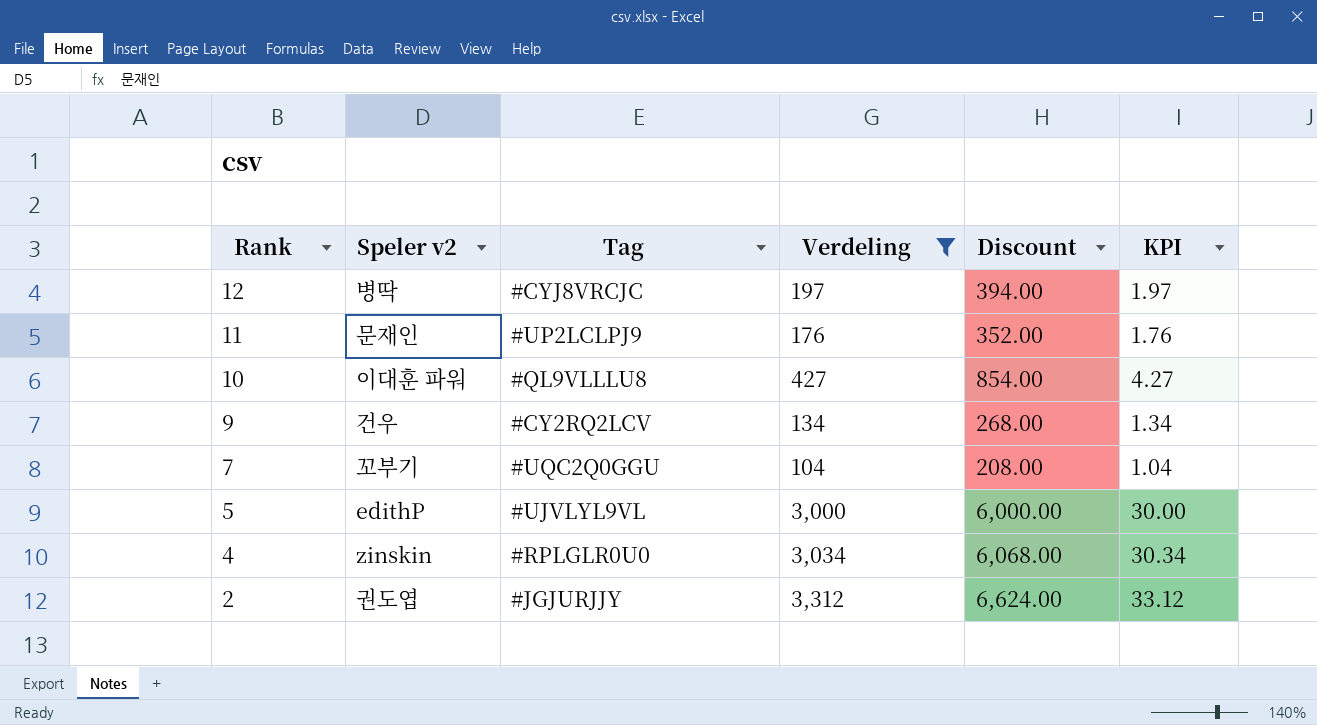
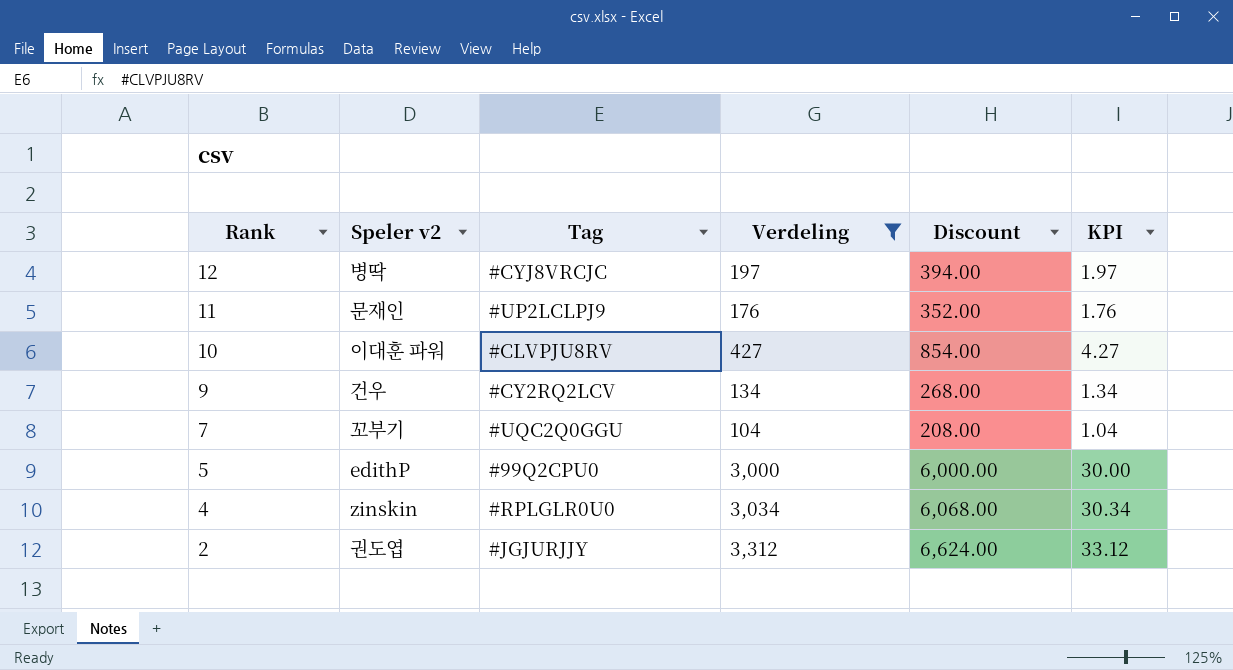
10 | Tag: #QL9VLLLU8 -> #CLVPJU8RV
5 | Tag: #UJVLYL9VL -> #99Q2CPU0

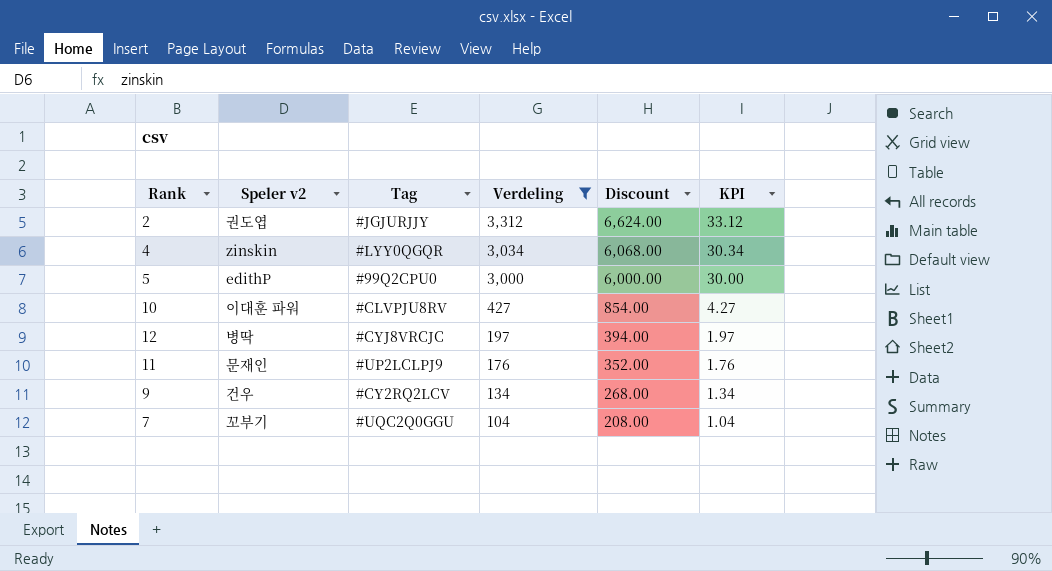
row order: Rank descending -> Verdeling descending
4 | Tag: #RPLGLR0U0 -> #LYY0QGQR

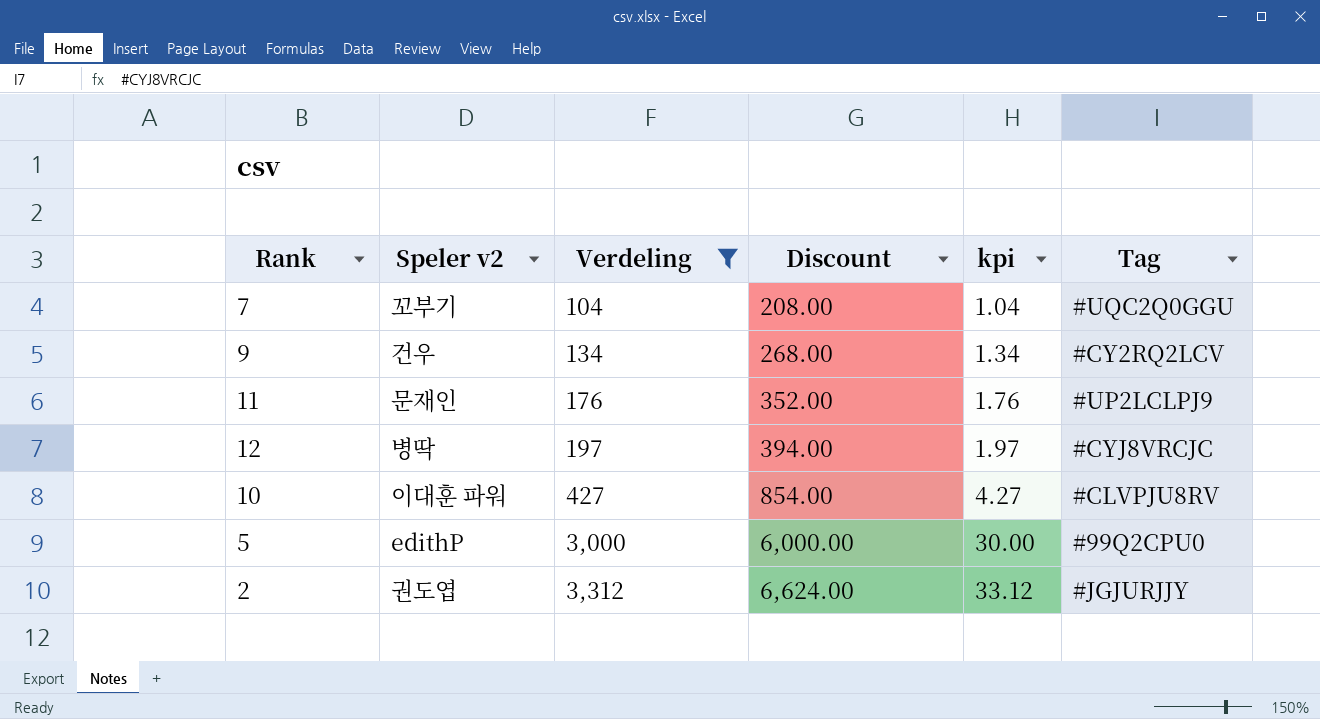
row order: Verdeling descending -> Verdeling ascending
column name: KPI -> kpi
column Tag | position: 3 -> 6
row 4: zinskin | #LYY0QGQR | 3,034 | 6,068.00 | 30.34 -> none

